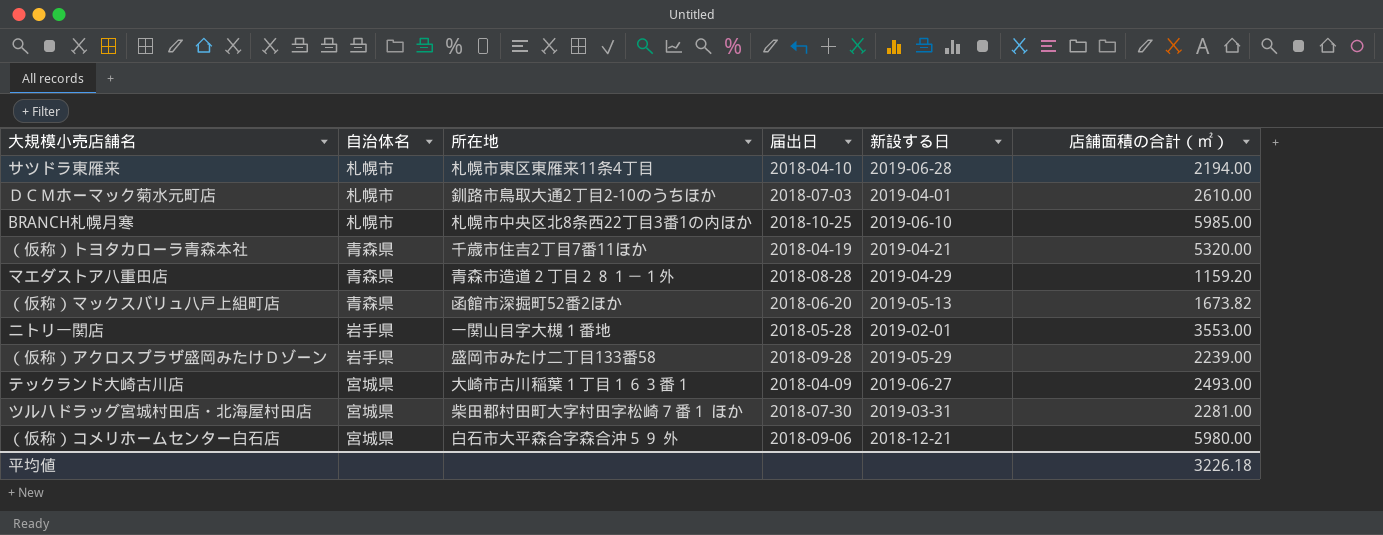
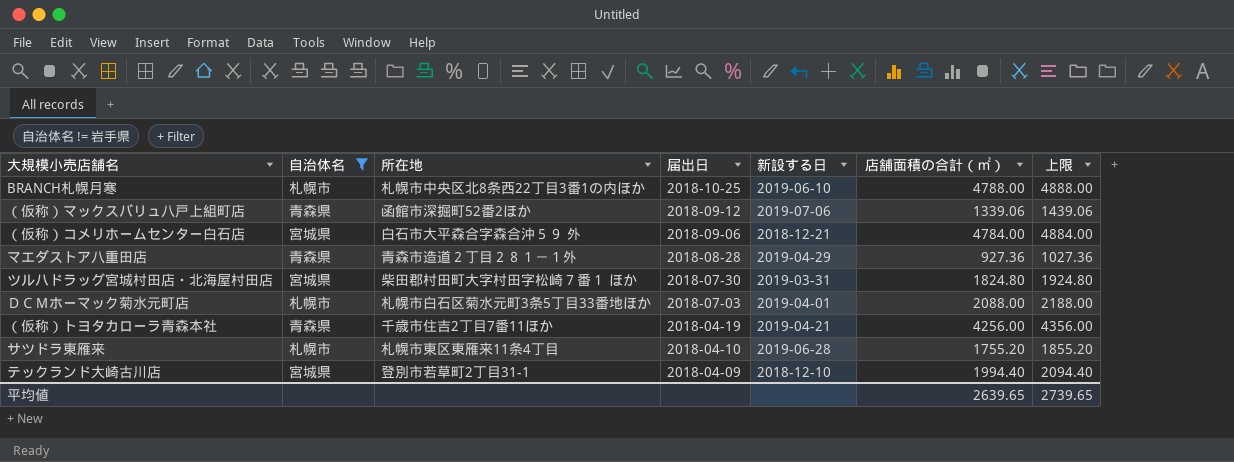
filter: none -> 自治体名 != 岩手県
row order: none -> 届出日 descending
column 上限 | formula: none -> [店舗面積の合計（㎡）] + 100
BRANCH札幌月寒 | 店舗面積の合計（㎡）: 5985.00 -> 4788.00
（仮称）マックスバリュ八戸上組町店 | 届出日: 2018-06-20 -> 2018-09-12
（仮称）マックスバリュ八戸上組町店 | 新設する日: 2019-05-13 -> 2019-07-06
（仮称）マックスバリュ八戸上組町店 | 店舗面積の合計（㎡）: 1673.82 -> 1339.06
（仮称）コメリホームセンター白石店 | 店舗面積の合計（㎡）: 5980.00 -> 4784.00
マエダストア八重田店 | 店舗面積の合計（㎡）: 1159.20 -> 927.36
ツルハドラッグ宮城村田店・北海屋村田店 | 店舗面積の合計（㎡）: 2281.00 -> 1824.80
ＤＣＭホーマック菊水元町店 | 所在地: 釧路市鳥取大通2丁目2-10のうちほか -> 札幌市白石区菊水元町3条5丁目33番地ほか
ＤＣＭホーマック菊水元町店 | 店舗面積の合計（㎡）: 2610.00 -> 2088.00
（仮称）トヨタカローラ青森本社 | 店舗面積の合計（㎡）: 5320.00 -> 4256.00
サツドラ東雁来 | 店舗面積の合計（㎡）: 2194.00 -> 1755.20
テックランド大崎古川店 | 所在地: 大崎市古川稲葉１丁目１６３番１ -> 登別市若草町2丁目31-1
テックランド大崎古川店 | 新設する日: 2019-06-27 -> 2018-12-10
テックランド大崎古川店 | 店舗面積の合計（㎡）: 2493.00 -> 1994.40
平均値 | 店舗面積の合計（㎡）: 3226.18 -> 2639.65

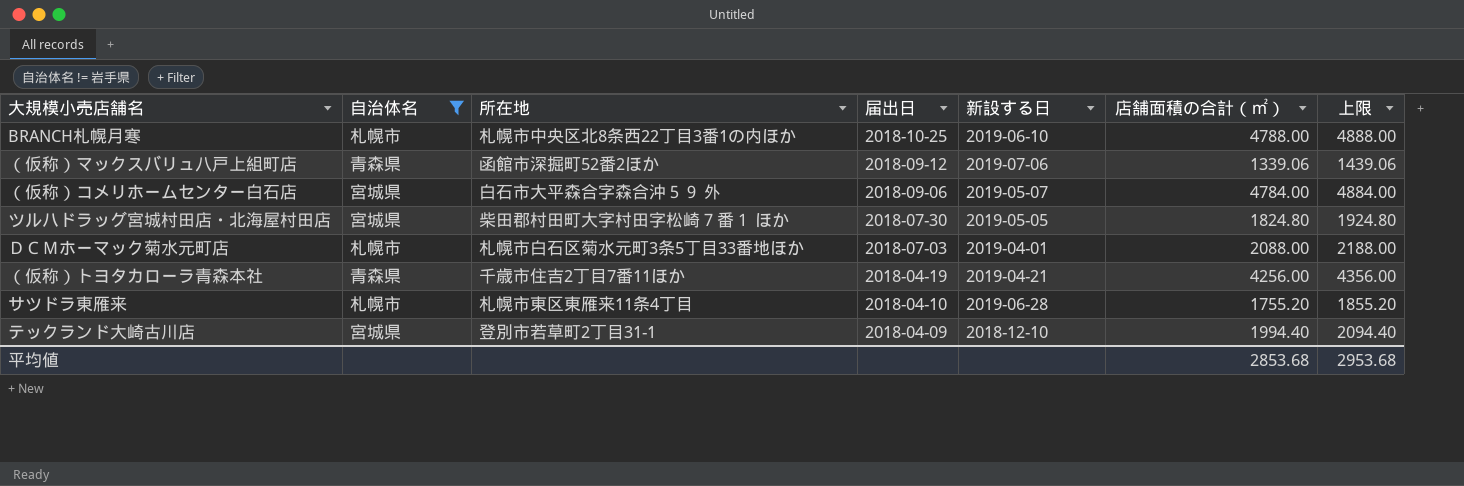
row マエダストア八重田店: 青森県 | 青森市造道２丁目２８１－１外 | 2018-08-28 | 2019-04-29 | 927.36 | 1027.36 -> none
（仮称）コメリホームセンター白石店 | 新設する日: 2018-12-21 -> 2019-05-07
ツルハドラッグ宮城村田店・北海屋村田店 | 新設する日: 2019-03-31 -> 2019-05-05
平均値 | 店舗面積の合計（㎡）: 2639.65 -> 2853.68
平均値 | 上限: 2739.65 -> 2953.68

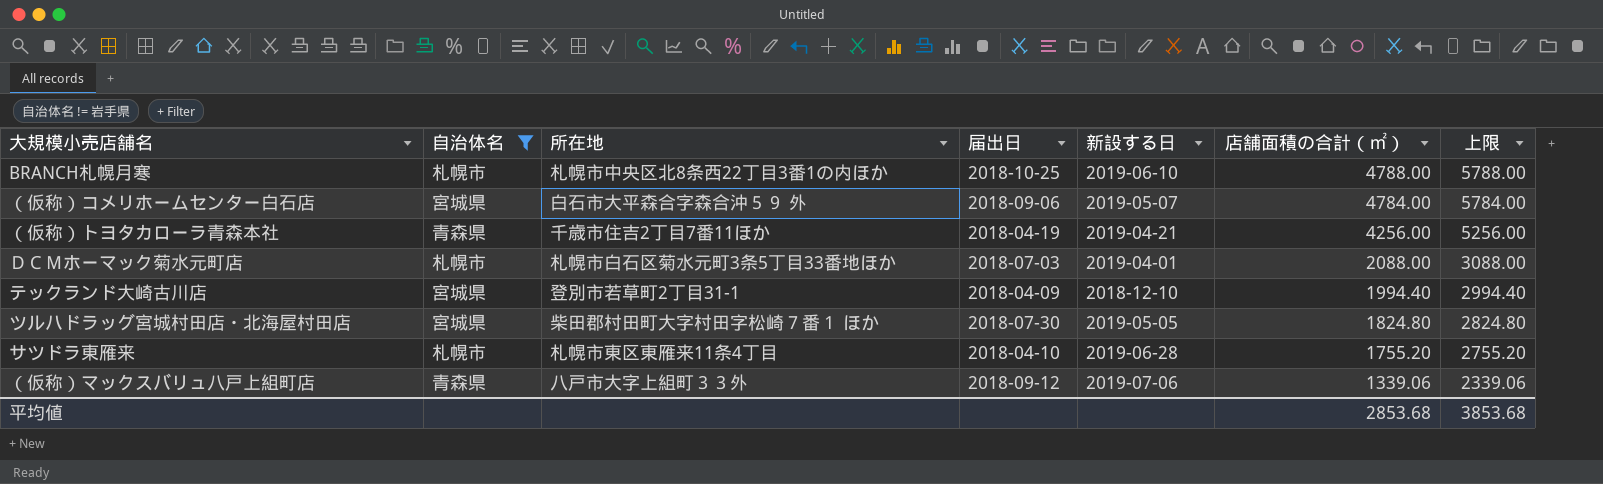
row order: 届出日 descending -> 店舗面積の合計（㎡） descending
column 上限 | formula: [店舗面積の合計（㎡）] + 100 -> [店舗面積の合計（㎡）] + 1000
（仮称）マックスバリュ八戸上組町店 | 所在地: 函館市深掘町52番2ほか -> 八戸市大字上組町３３外
平均値 | 上限: 2953.68 -> 3853.68

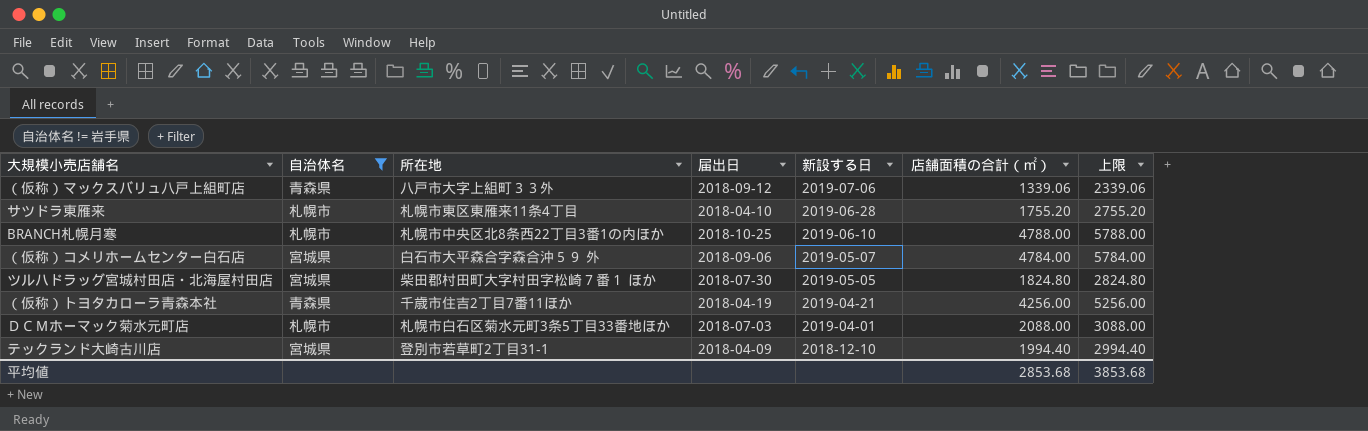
row order: 店舗面積の合計（㎡） descending -> 新設する日 descending

